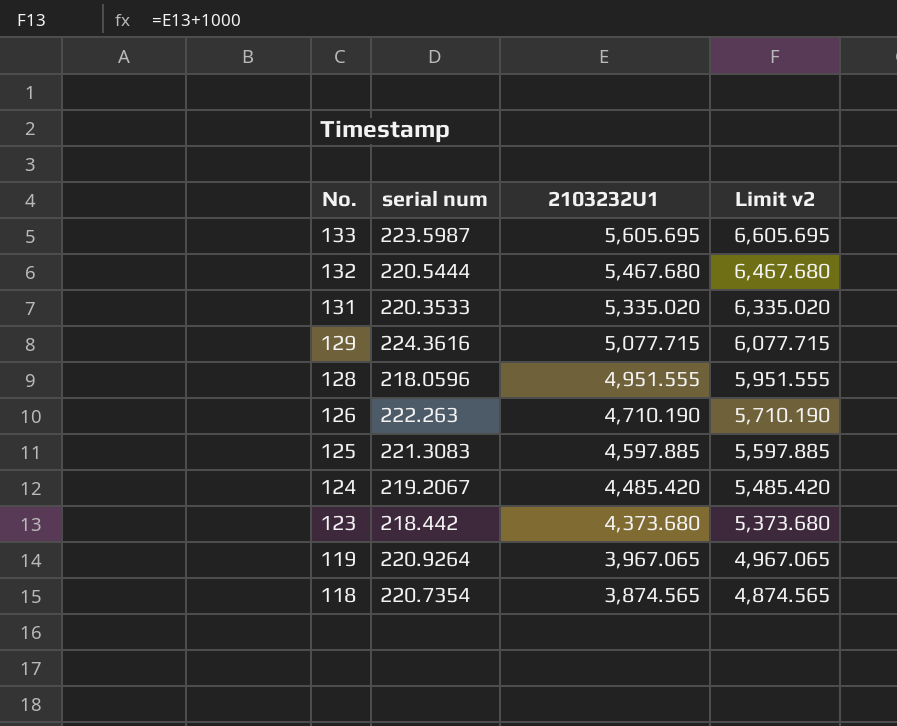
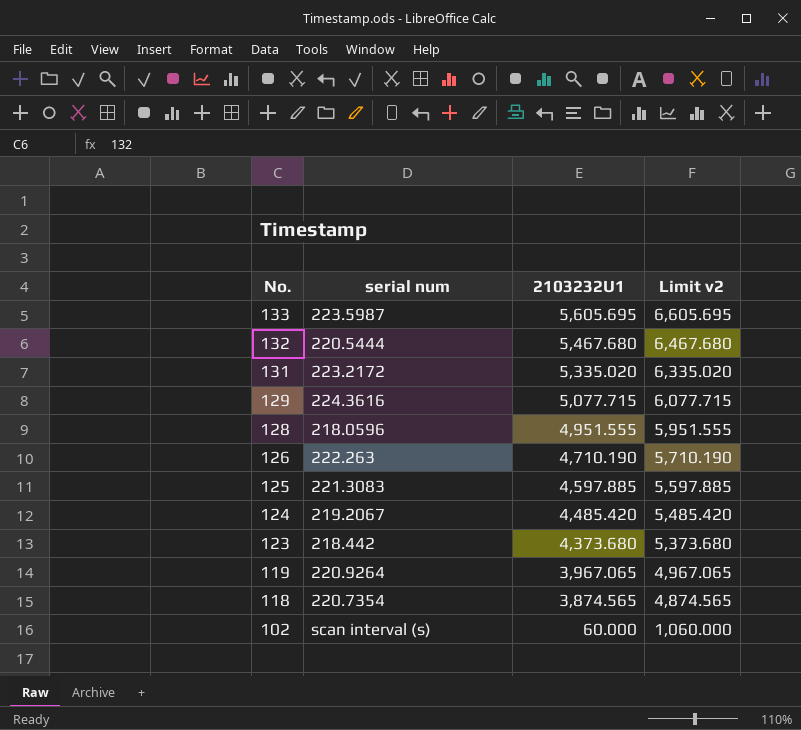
131 | serial num: 220.3533 -> 223.2172
row 102: none -> scan interval (s) | 60.000 | 1,060.000

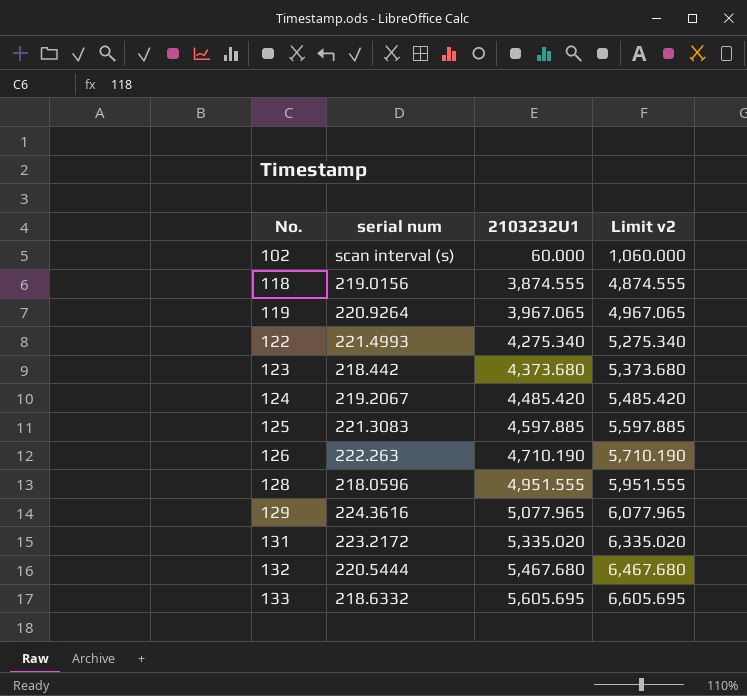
row order: No. descending -> No. ascending
118 | serial num: 220.7354 -> 219.0156
118 | 2103232U1: 3,874.565 -> 3,874.555
118 | Limit v2: 4,874.565 -> 4,874.555
row 122: none -> 221.4993 | 4,275.340 | 5,275.340
129 | 2103232U1: 5,077.715 -> 5,077.965
129 | Limit v2: 6,077.715 -> 6,077.965
133 | serial num: 223.5987 -> 218.6332

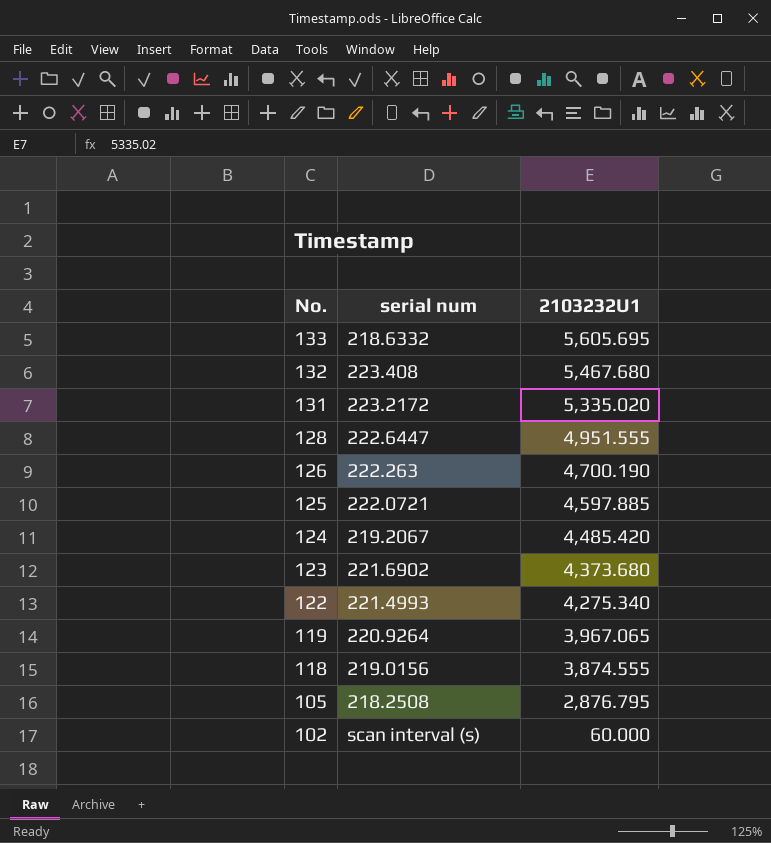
row order: No. ascending -> No. descending
column Limit v2 | formula: [2103232U1] + 1000 -> none
row 129: 224.3616 | 5,077.965 | 6,077.965 -> none
132 | serial num: 220.5444 -> 223.408
128 | serial num: 218.0596 -> 222.6447
126 | 2103232U1: 4,710.190 -> 4,700.190
125 | serial num: 221.3083 -> 222.0721
123 | serial num: 218.442 -> 221.6902
row 105: none -> 218.2508 | 2,876.795

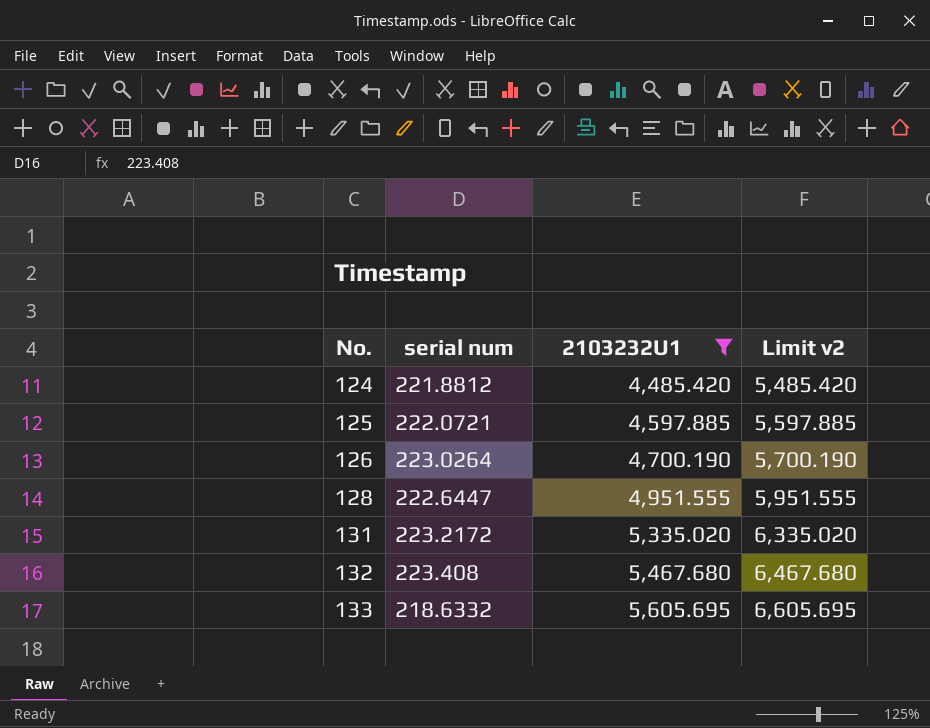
filter: none -> 2103232U1 >= 4,485.420
row order: No. descending -> No. ascending
column Limit v2 | formula: none -> [2103232U1] + 1000
124 | serial num: 219.2067 -> 221.8812
126 | serial num: 222.263 -> 223.0264

